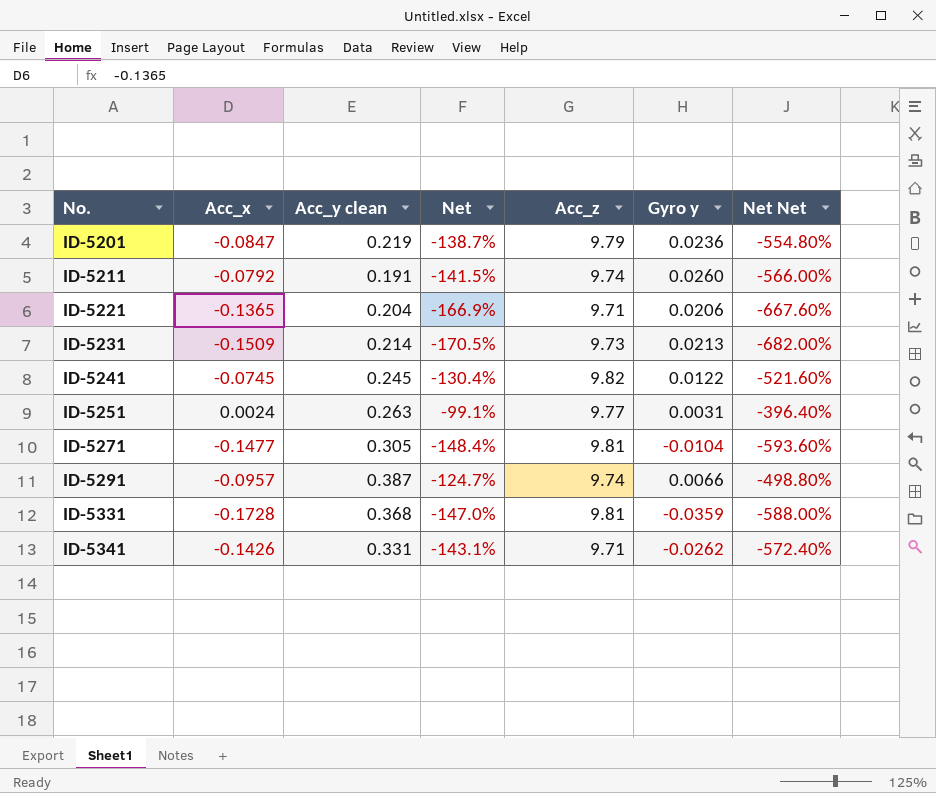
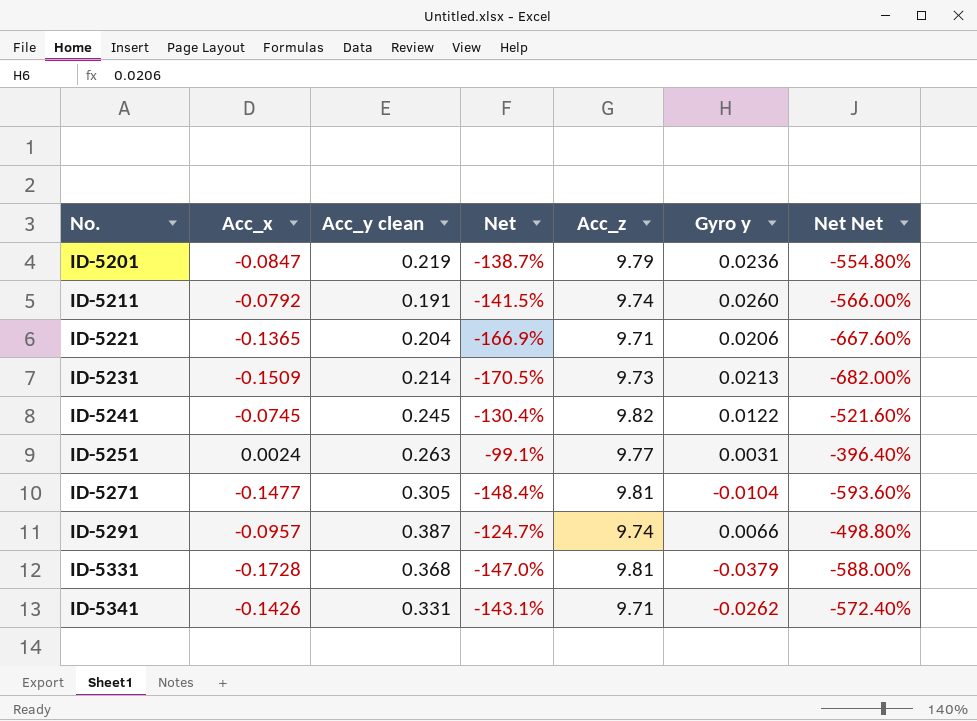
ID-5331 | Gyro y: -0.0359 -> -0.0379

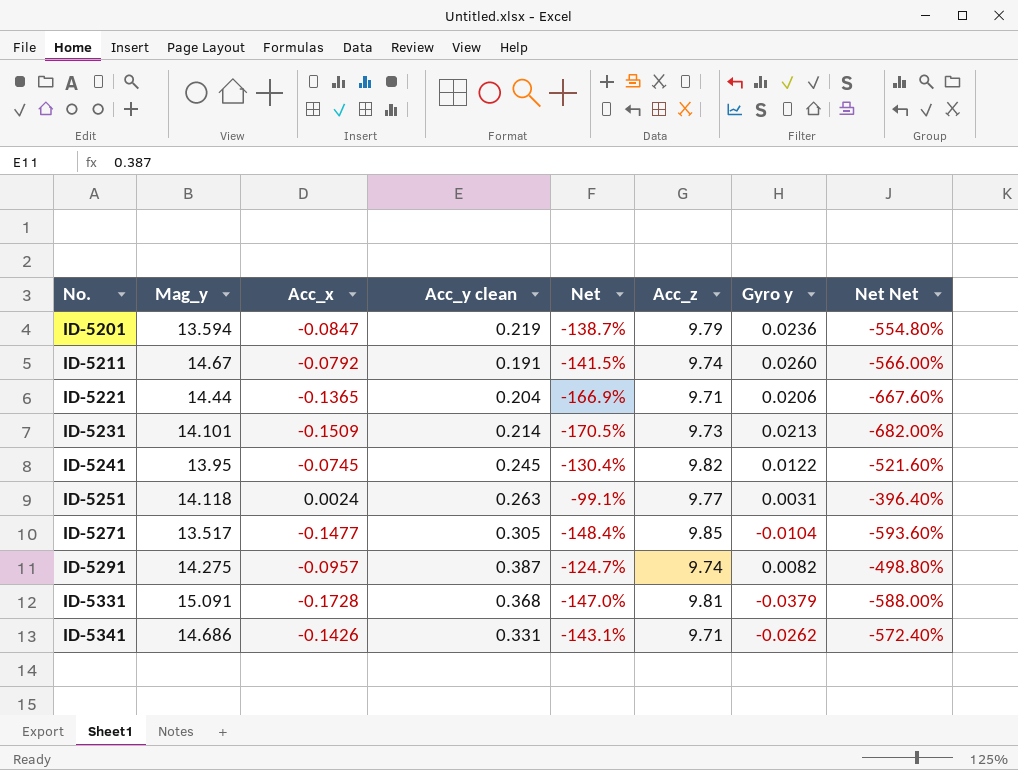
column Mag_y | position: none -> 2
ID-5271 | Acc_z: 9.81 -> 9.85
ID-5291 | Gyro y: 0.0066 -> 0.0082

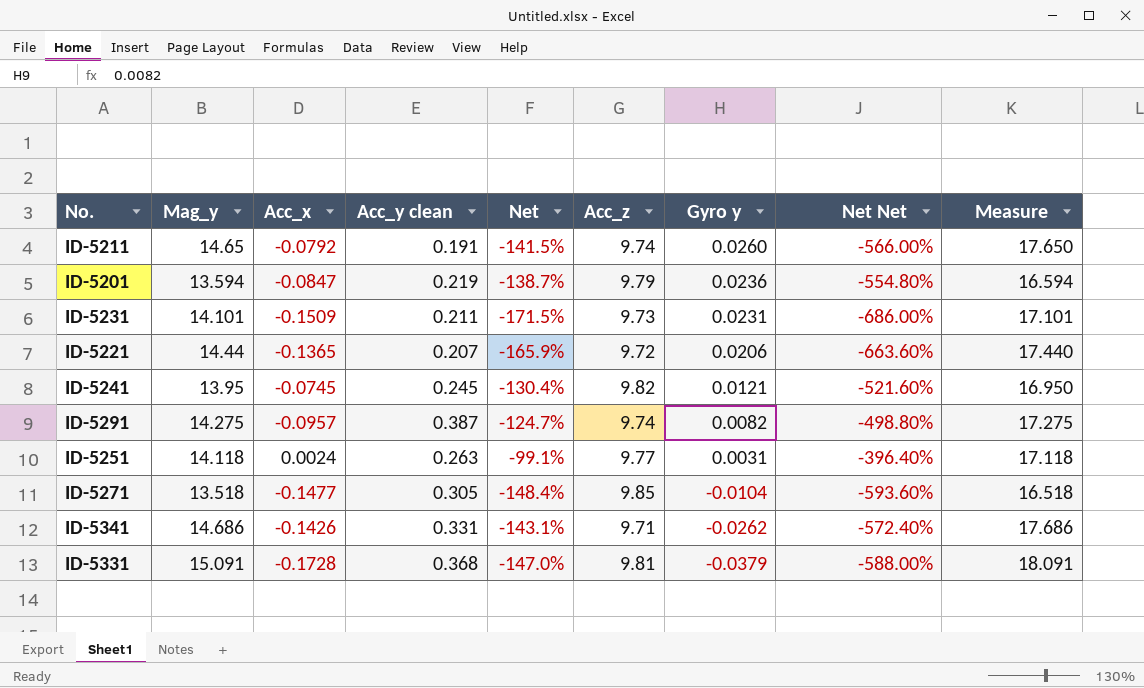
row order: No. ascending -> Gyro y descending
column Measure | formula: none -> [Mag_y] + 3
ID-5211 | Mag_y: 14.67 -> 14.65
ID-5231 | Acc_y clean: 0.214 -> 0.211
ID-5231 | Net: -170.5% -> -171.5%
ID-5231 | Gyro y: 0.0213 -> 0.0231
ID-5231 | Net Net: -682.00% -> -686.00%
ID-5221 | Acc_y clean: 0.204 -> 0.207
ID-5221 | Net: -166.9% -> -165.9%
ID-5221 | Acc_z: 9.71 -> 9.72
ID-5221 | Net Net: -667.60% -> -663.60%
ID-5241 | Gyro y: 0.0122 -> 0.0121
ID-5271 | Mag_y: 13.517 -> 13.518

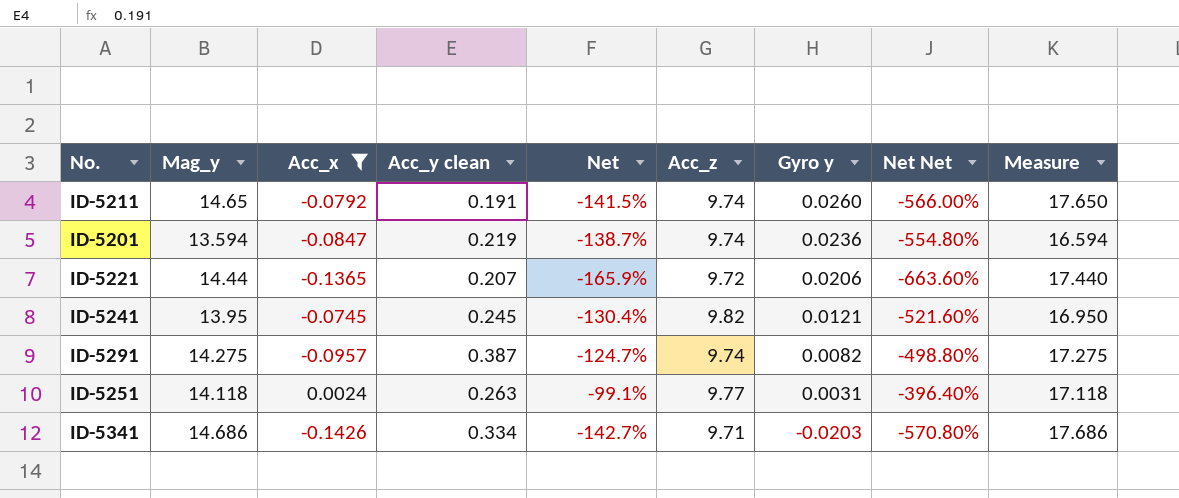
filter: none -> Acc_x >= -0.1426
ID-5201 | Acc_z: 9.79 -> 9.74
ID-5341 | Acc_y clean: 0.331 -> 0.334
ID-5341 | Net: -143.1% -> -142.7%
ID-5341 | Gyro y: -0.0262 -> -0.0203
ID-5341 | Net Net: -572.40% -> -570.80%

